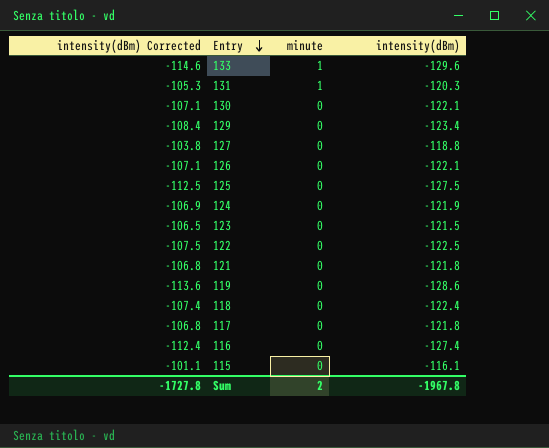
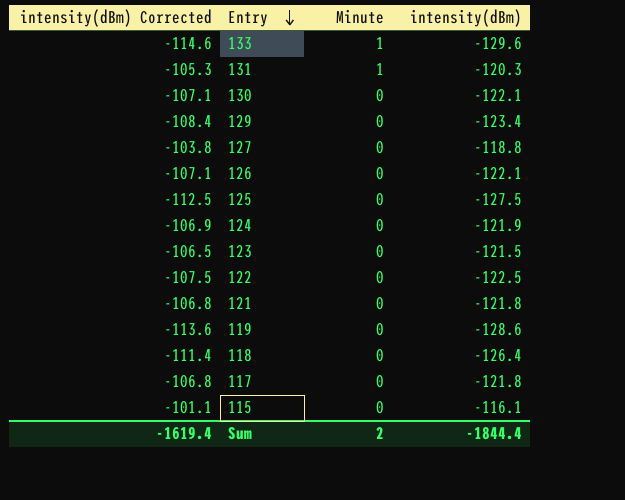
column name: minute -> Minute
row 116: -112.4 | 0 | -127.4 -> none
118 | intensity(dBm) Corrected: -107.4 -> -111.4
118 | intensity(dBm): -122.4 -> -126.4
Sum | intensity(dBm) Corrected: -1727.8 -> -1619.4
Sum | intensity(dBm): -1967.8 -> -1844.4

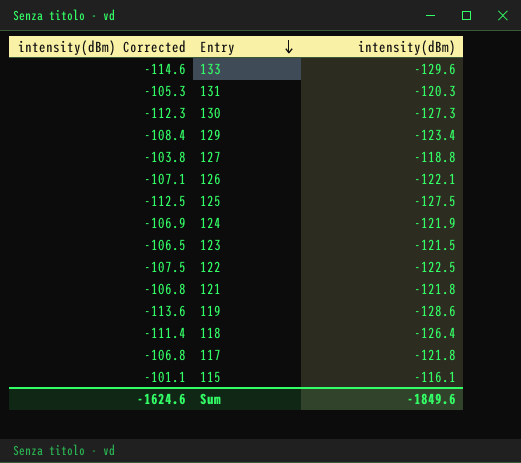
column Minute | position: 3 -> none
130 | intensity(dBm) Corrected: -107.1 -> -112.3
130 | intensity(dBm): -122.1 -> -127.3
Sum | intensity(dBm) Corrected: -1619.4 -> -1624.6
Sum | intensity(dBm): -1844.4 -> -1849.6

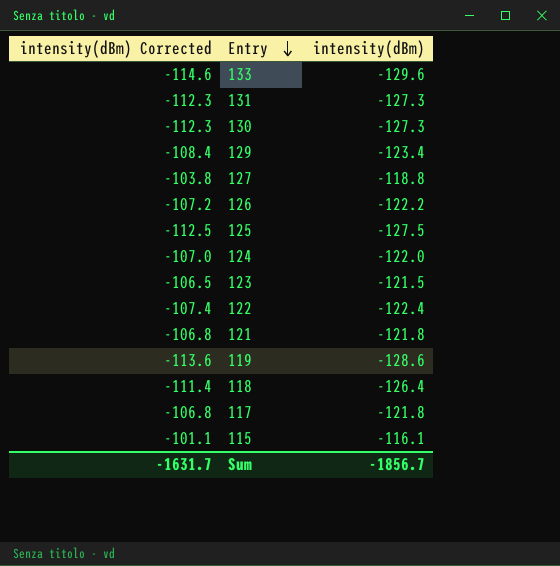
131 | intensity(dBm) Corrected: -105.3 -> -112.3
131 | intensity(dBm): -120.3 -> -127.3
126 | intensity(dBm) Corrected: -107.1 -> -107.2
126 | intensity(dBm): -122.1 -> -122.2
124 | intensity(dBm) Corrected: -106.9 -> -107.0
124 | intensity(dBm): -121.9 -> -122.0
122 | intensity(dBm) Corrected: -107.5 -> -107.4
122 | intensity(dBm): -122.5 -> -122.4
Sum | intensity(dBm) Corrected: -1624.6 -> -1631.7
Sum | intensity(dBm): -1849.6 -> -1856.7

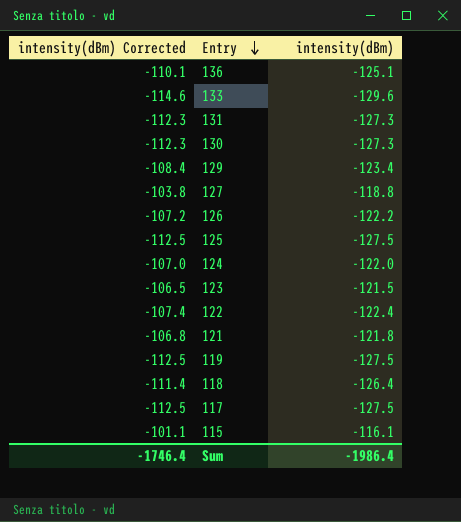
row 136: none -> -110.1 | -125.1
119 | intensity(dBm) Corrected: -113.6 -> -112.5
119 | intensity(dBm): -128.6 -> -127.5
117 | intensity(dBm) Corrected: -106.8 -> -112.5
117 | intensity(dBm): -121.8 -> -127.5
Sum | intensity(dBm) Corrected: -1631.7 -> -1746.4
Sum | intensity(dBm): -1856.7 -> -1986.4

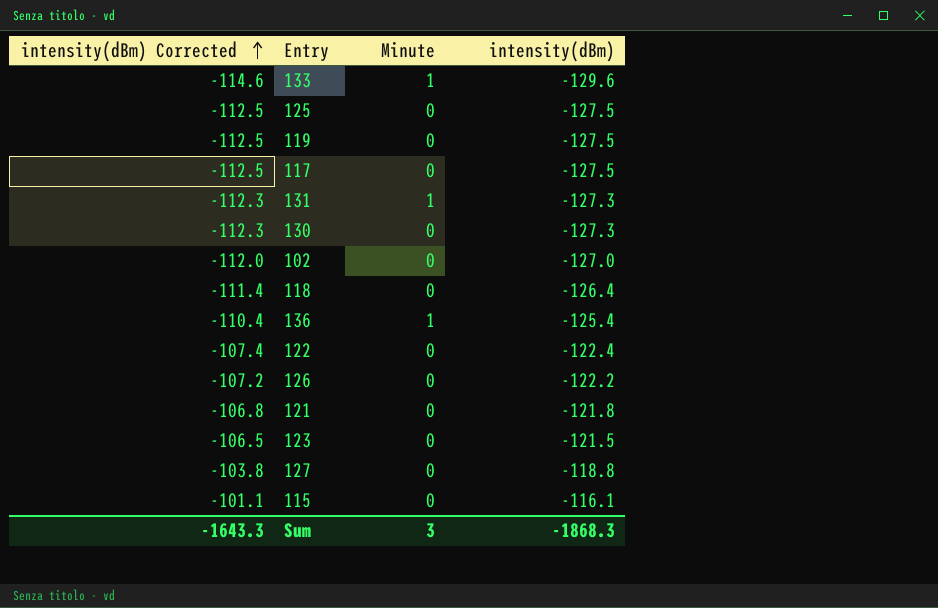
row order: Entry descending -> intensity(dBm) Corrected ascending
column Minute | position: none -> 3
row 129: -108.4 | -123.4 -> none
row 124: -107.0 | -122.0 -> none
row 102: none -> -112.0 | 0 | -127.0
136 | intensity(dBm) Corrected: -110.1 -> -110.4
136 | intensity(dBm): -125.1 -> -125.4
Sum | intensity(dBm) Corrected: -1746.4 -> -1643.3
Sum | intensity(dBm): -1986.4 -> -1868.3

